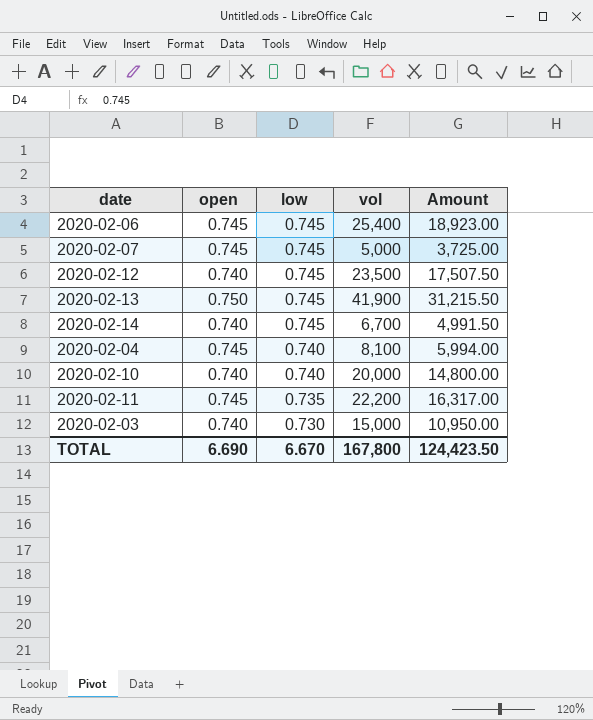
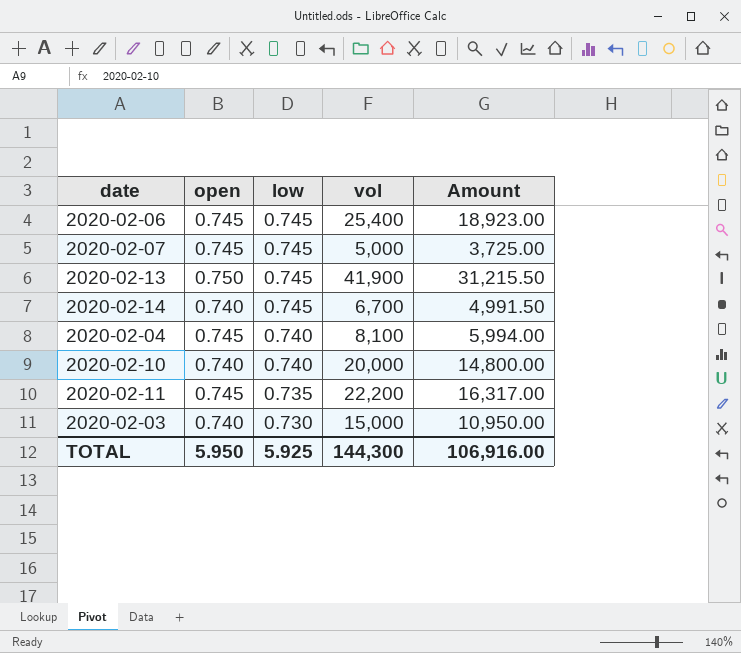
row 2020-02-12: 0.740 | 0.745 | 23,500 | 17,507.50 -> none
TOTAL | open: 6.690 -> 5.950
TOTAL | low: 6.670 -> 5.925
TOTAL | vol: 167,800 -> 144,300
TOTAL | Amount: 124,423.50 -> 106,916.00

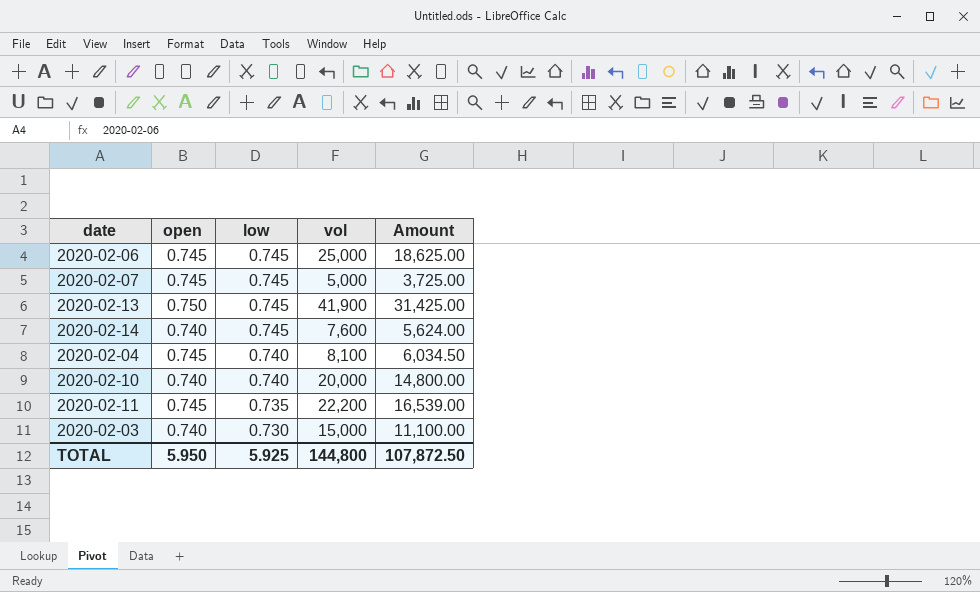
column Amount | formula: [low] * [vol] -> [open] * [vol]
2020-02-06 | vol: 25,400 -> 25,000
2020-02-14 | vol: 6,700 -> 7,600
TOTAL | vol: 144,300 -> 144,800
TOTAL | Amount: 106,916.00 -> 107,872.50

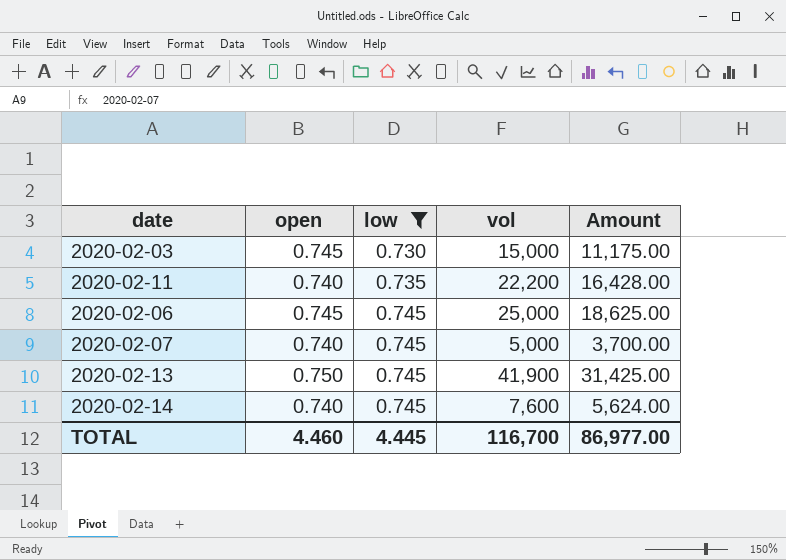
filter: none -> low != 0.740
row order: low descending -> low ascending
2020-02-03 | open: 0.740 -> 0.745
2020-02-03 | Amount: 11,100.00 -> 11,175.00
2020-02-11 | open: 0.745 -> 0.740
2020-02-11 | Amount: 16,539.00 -> 16,428.00
2020-02-07 | open: 0.745 -> 0.740
2020-02-07 | Amount: 3,725.00 -> 3,700.00
TOTAL | open: 5.950 -> 4.460
TOTAL | low: 5.925 -> 4.445
TOTAL | vol: 144,800 -> 116,700
TOTAL | Amount: 107,872.50 -> 86,977.00

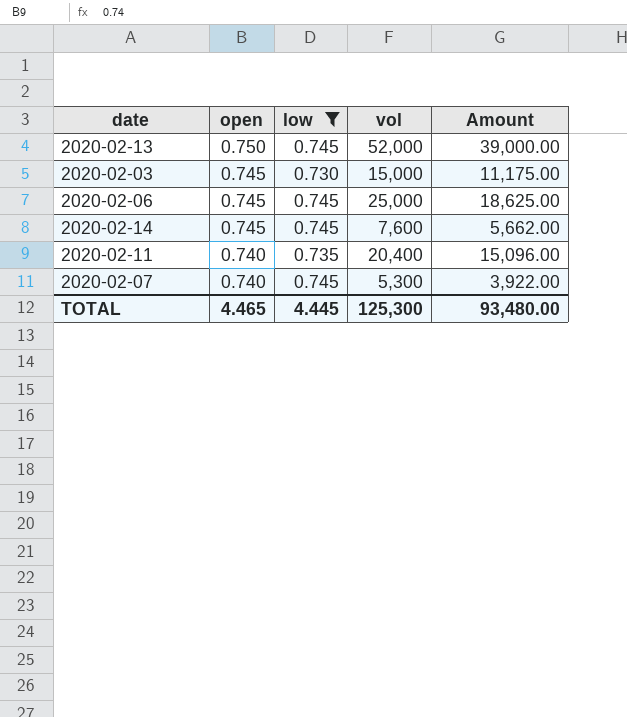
row order: low ascending -> open descending
2020-02-13 | vol: 41,900 -> 52,000
2020-02-13 | Amount: 31,425.00 -> 39,000.00
2020-02-14 | open: 0.740 -> 0.745
2020-02-14 | Amount: 5,624.00 -> 5,662.00
2020-02-11 | vol: 22,200 -> 20,400
2020-02-11 | Amount: 16,428.00 -> 15,096.00
2020-02-07 | vol: 5,000 -> 5,300
2020-02-07 | Amount: 3,700.00 -> 3,922.00
TOTAL | open: 4.460 -> 4.465
TOTAL | vol: 116,700 -> 125,300
TOTAL | Amount: 86,977.00 -> 93,480.00

